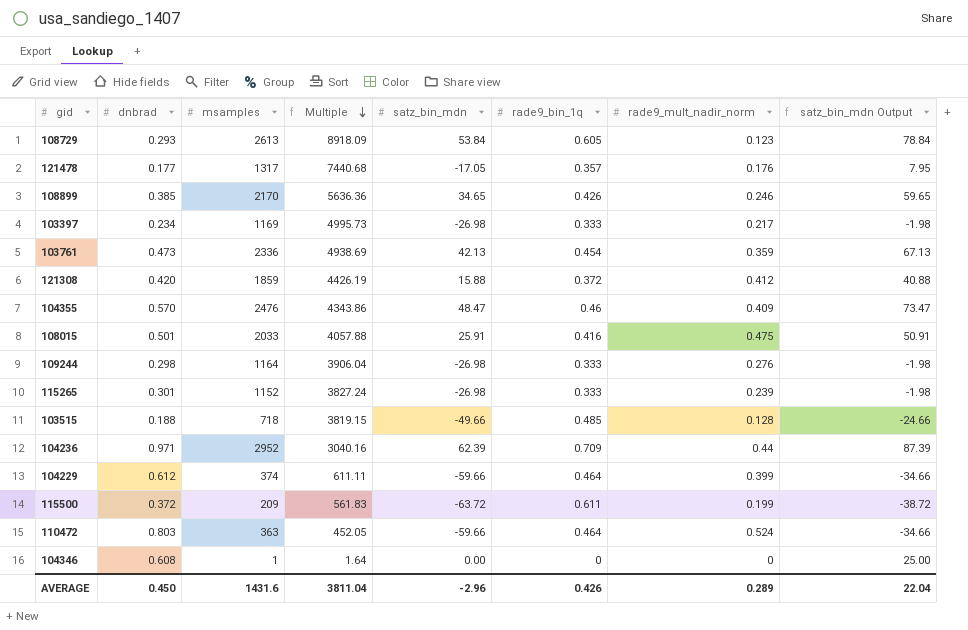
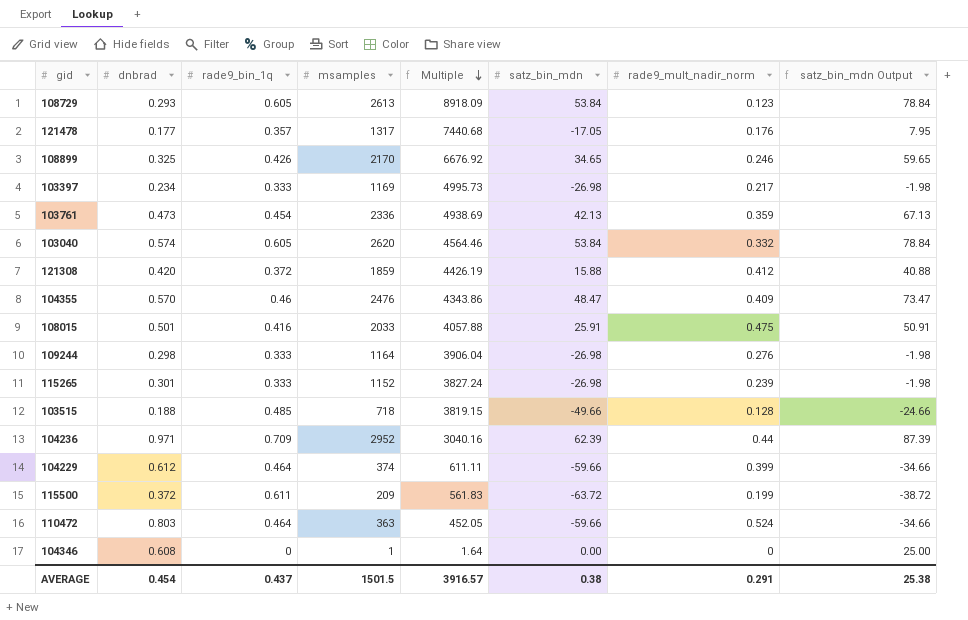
column rade9_bin_1q | position: 6 -> 3
108899 | dnbrad: 0.385 -> 0.325
108899 | Multiple: 5636.36 -> 6676.92
row 103040: none -> 0.574 | 0.605 | 2620 | 4564.46 | 53.84 | 0.332 | 78.84
AVERAGE | dnbrad: 0.450 -> 0.454
AVERAGE | rade9_bin_1q: 0.426 -> 0.437
AVERAGE | msamples: 1431.6 -> 1501.5
AVERAGE | Multiple: 3811.04 -> 3916.57
AVERAGE | satz_bin_mdn: -2.96 -> 0.38
AVERAGE | rade9_mult_nadir_norm: 0.289 -> 0.291
AVERAGE | satz_bin_mdn Output: 22.04 -> 25.38

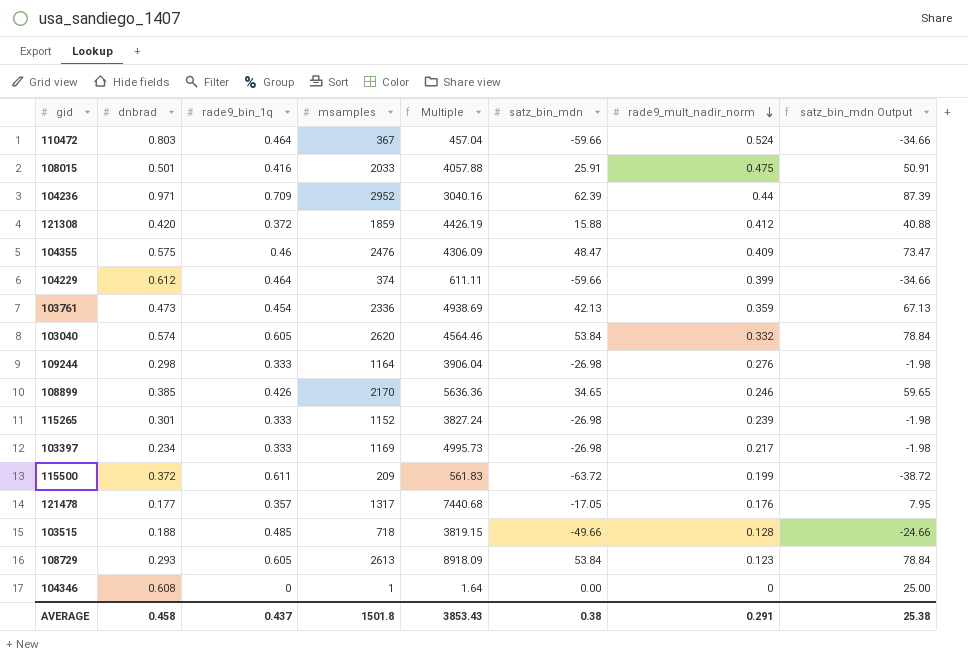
row order: Multiple descending -> rade9_mult_nadir_norm descending
110472 | msamples: 363 -> 367
110472 | Multiple: 452.05 -> 457.04
104355 | dnbrad: 0.570 -> 0.575
104355 | Multiple: 4343.86 -> 4306.09
108899 | dnbrad: 0.325 -> 0.385
108899 | Multiple: 6676.92 -> 5636.36
AVERAGE | dnbrad: 0.454 -> 0.458
AVERAGE | msamples: 1501.5 -> 1501.8
AVERAGE | Multiple: 3916.57 -> 3853.43

